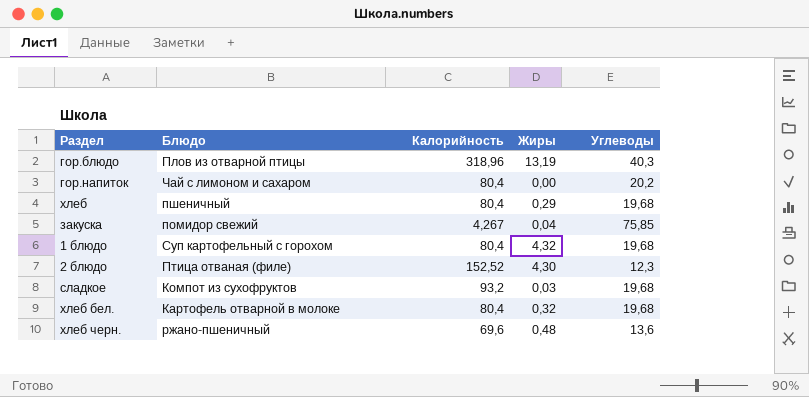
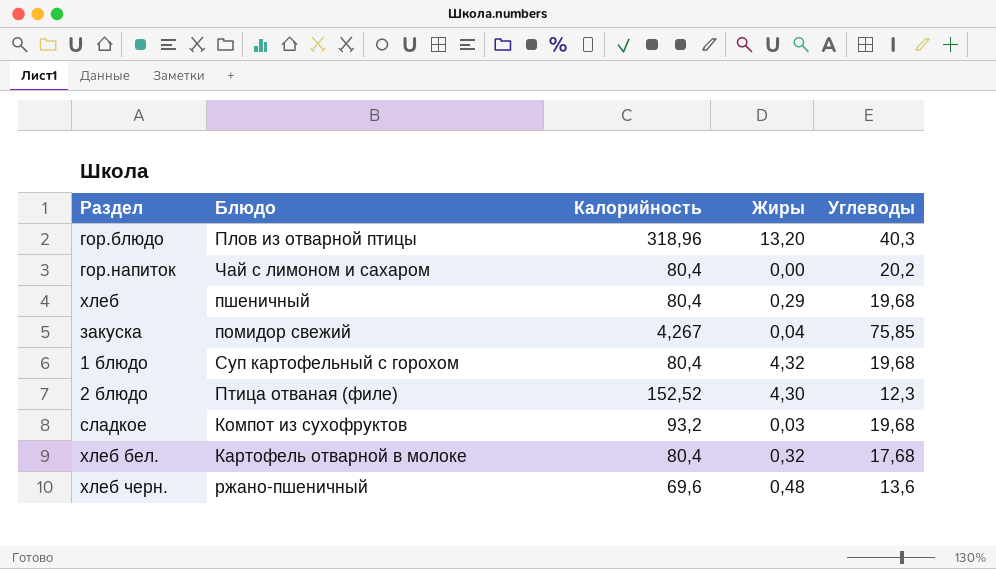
гор.блюдо | Жиры: 13,19 -> 13,20
хлеб бел. | Углеводы: 19,68 -> 17,68

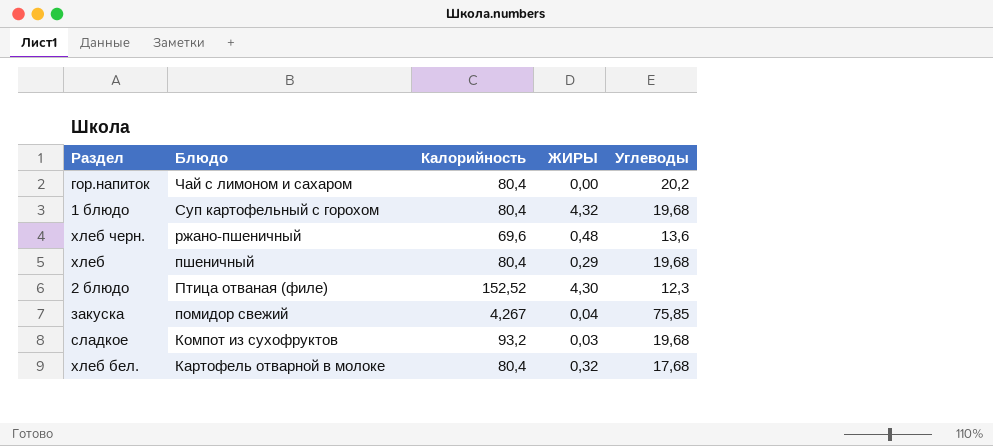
row order: none -> Блюдо descending
column name: Жиры -> ЖИРЫ
row гор.блюдо: Плов из отварной птицы | 318,96 | 13,20 | 40,3 -> none

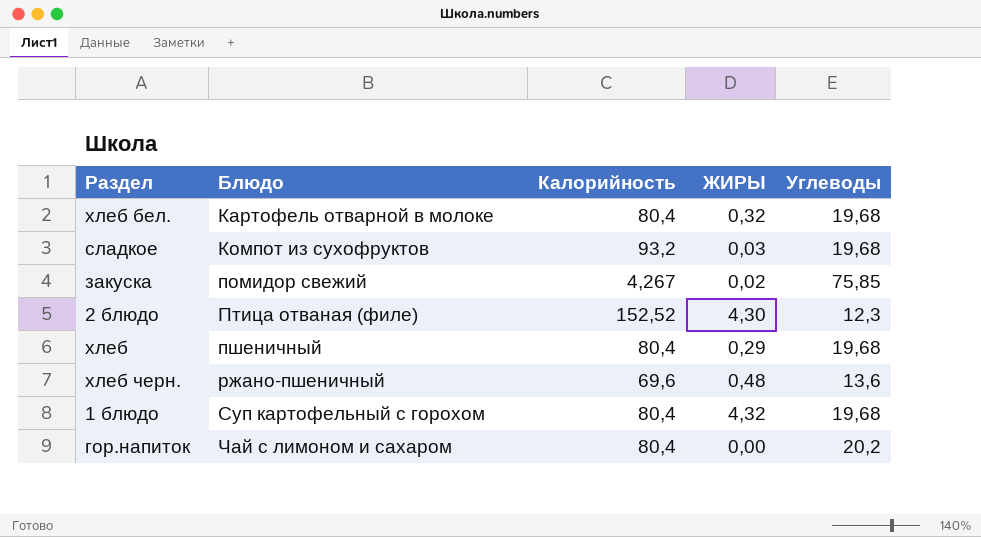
row order: Блюдо descending -> Блюдо ascending
хлеб бел. | Углеводы: 17,68 -> 19,68
закуска | ЖИРЫ: 0,04 -> 0,02

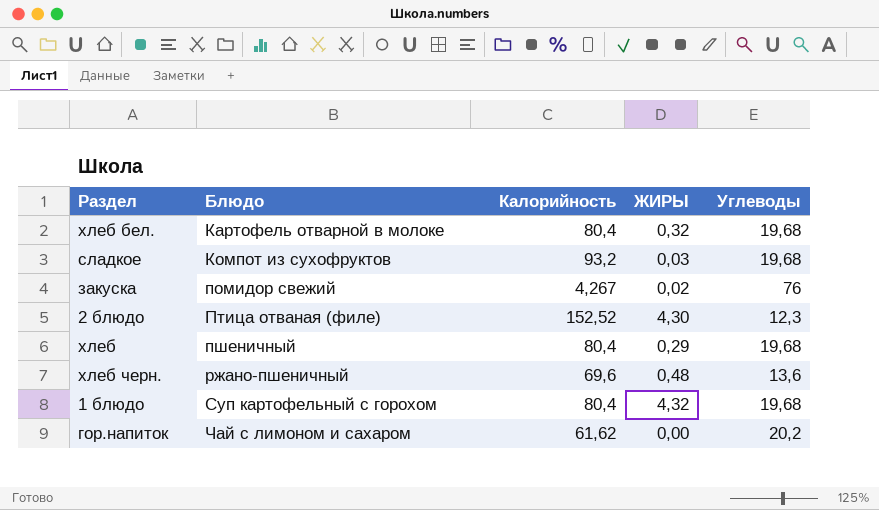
закуска | Углеводы: 75,85 -> 76
гор.напиток | Калорийность: 80,4 -> 61,62

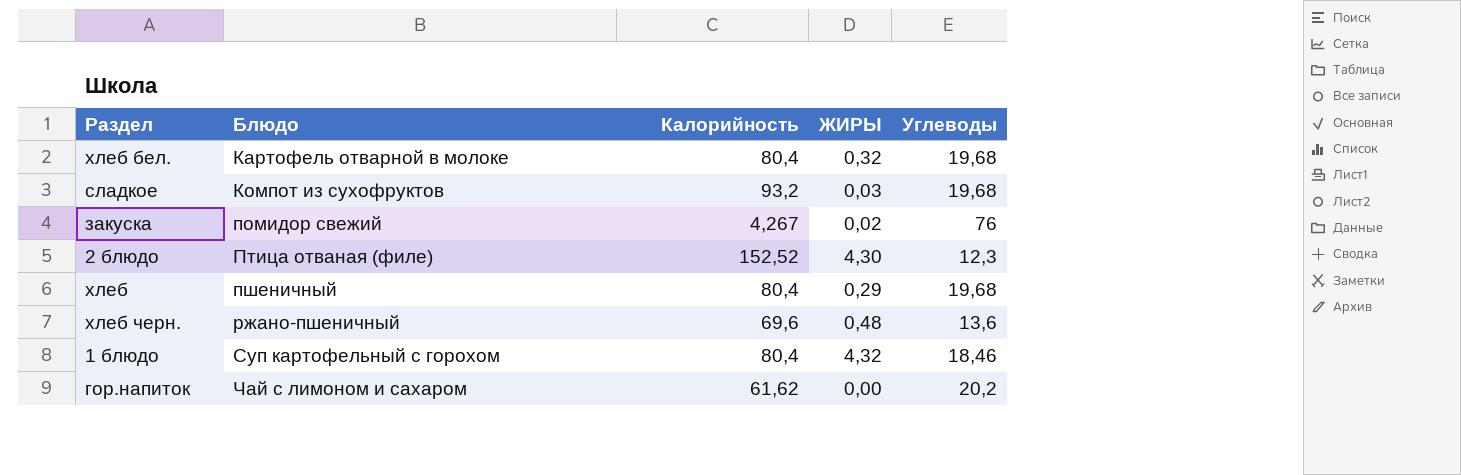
1 блюдо | Углеводы: 19,68 -> 18,46

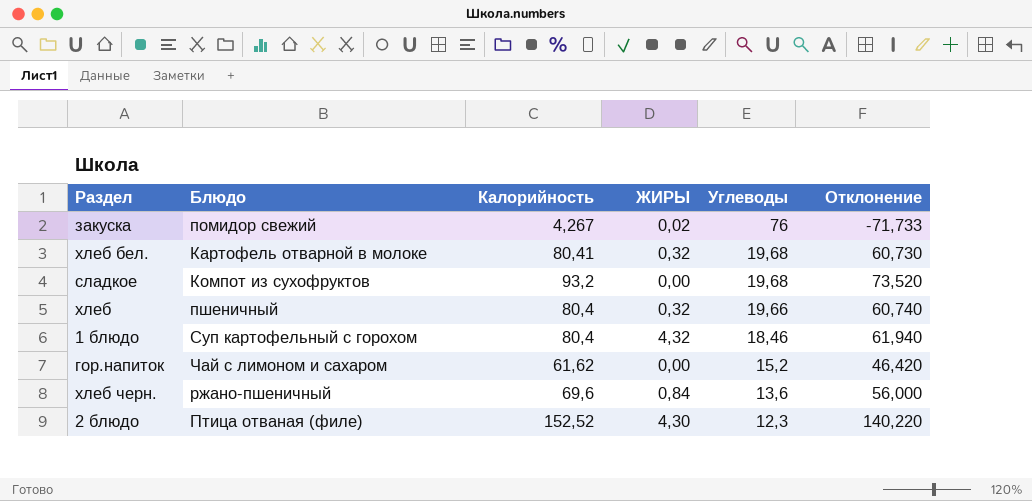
row order: Блюдо ascending -> Углеводы descending
column Отклонение | formula: none -> [Калорийность] - [Углеводы]
хлеб бел. | Калорийность: 80,4 -> 80,41
сладкое | ЖИРЫ: 0,03 -> 0,00
хлеб | ЖИРЫ: 0,29 -> 0,32
хлеб | Углеводы: 19,68 -> 19,66
гор.напиток | Углеводы: 20,2 -> 15,2
хлеб черн. | ЖИРЫ: 0,48 -> 0,84

